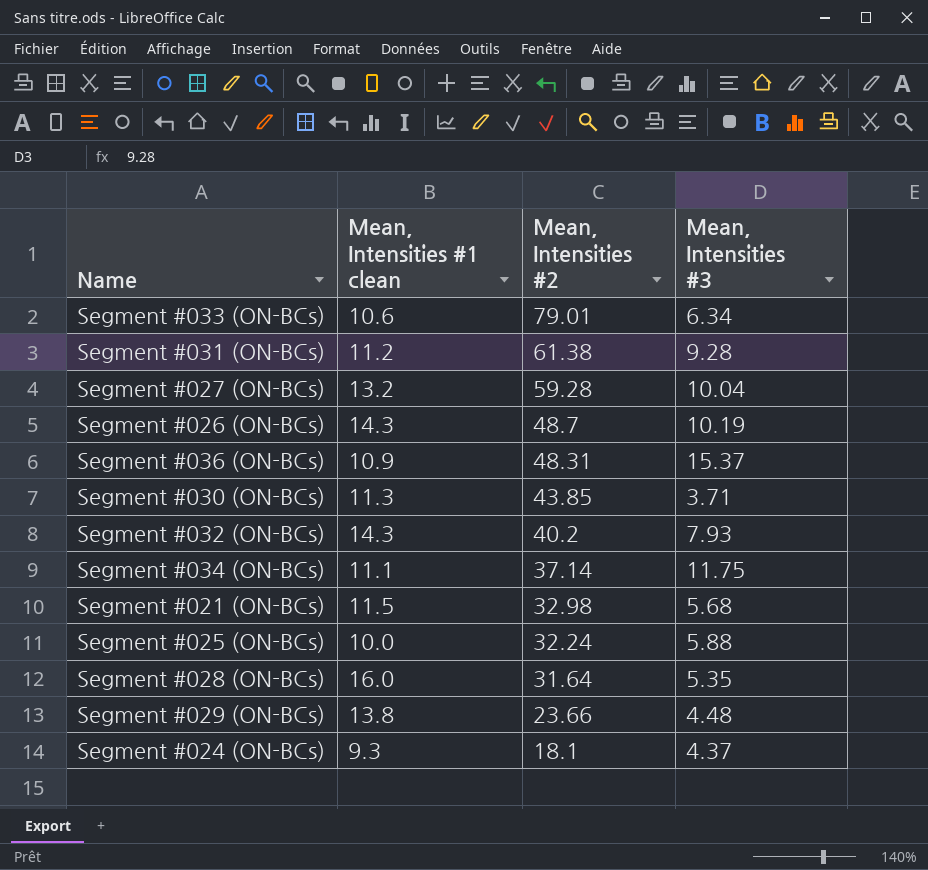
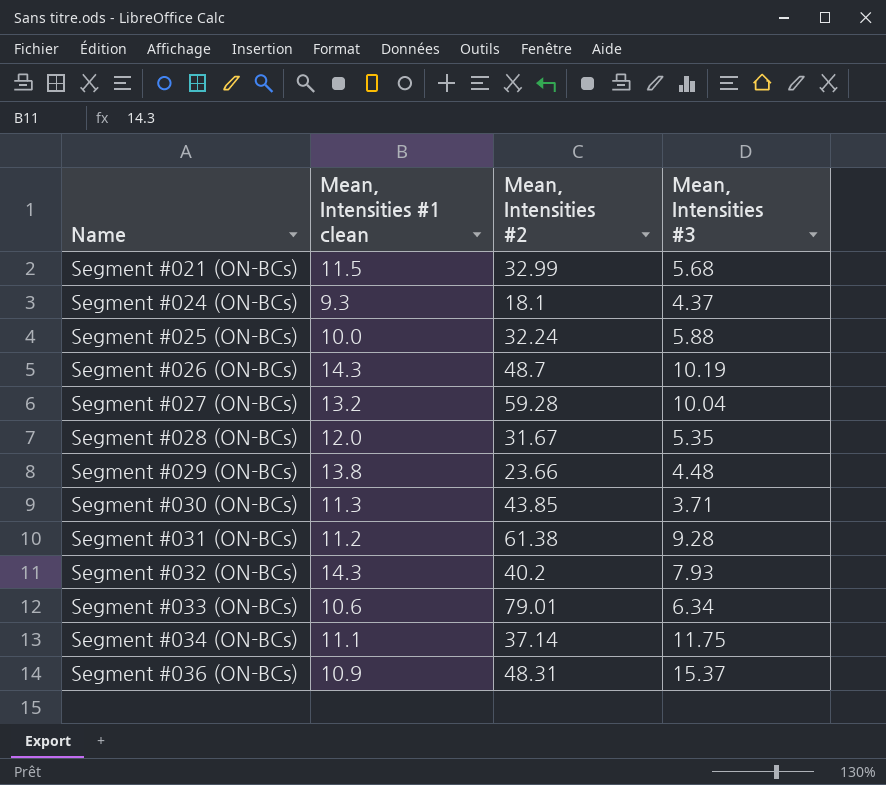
row order: Mean, Intensities #2 descending -> Name ascending
Segment #021 (ON-BCs) | Mean, Intensities #2: 32.98 -> 32.99
Segment #028 (ON-BCs) | Mean, Intensities #1 clean: 16.0 -> 12.0
Segment #028 (ON-BCs) | Mean, Intensities #2: 31.64 -> 31.67

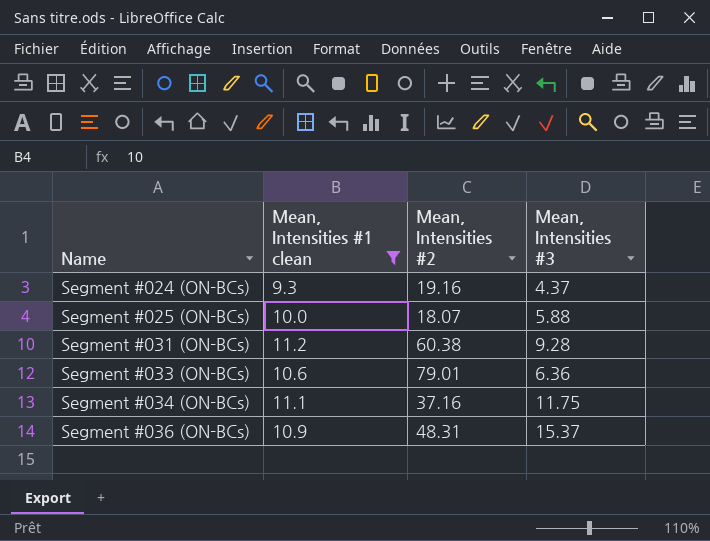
filter: none -> Mean, Intensities #1 clean <= 11.2
Segment #024 (ON-BCs) | Mean, Intensities #2: 18.1 -> 19.16
Segment #025 (ON-BCs) | Mean, Intensities #2: 32.24 -> 18.07
Segment #031 (ON-BCs) | Mean, Intensities #2: 61.38 -> 60.38
Segment #033 (ON-BCs) | Mean, Intensities #3: 6.34 -> 6.36
Segment #034 (ON-BCs) | Mean, Intensities #2: 37.14 -> 37.16

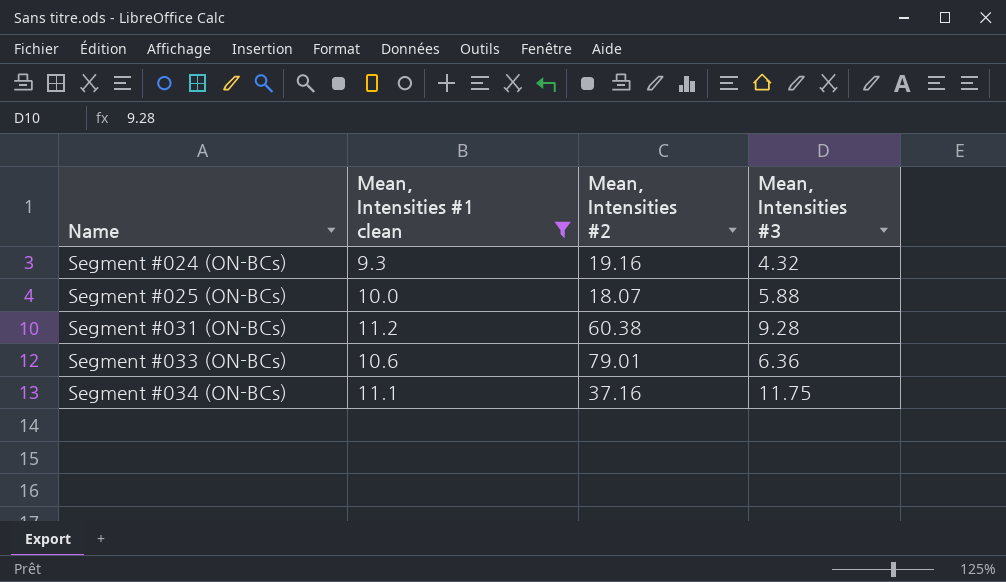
row Segment #036 (ON-BCs): 10.9 | 48.31 | 15.37 -> none
Segment #024 (ON-BCs) | Mean, Intensities #3: 4.37 -> 4.32

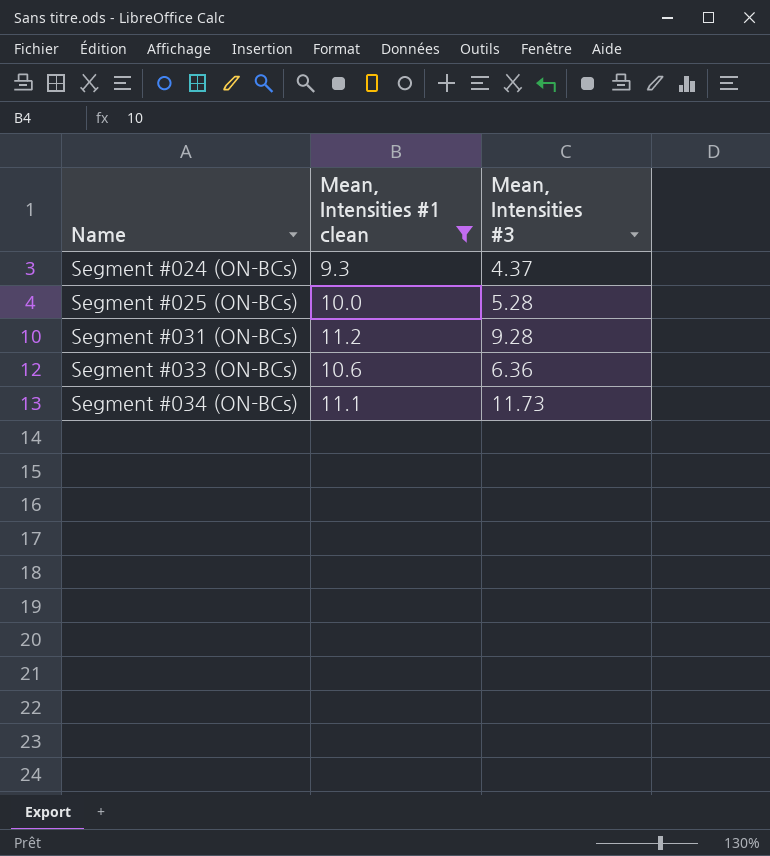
column Mean, Intensities #2 | position: 3 -> none
Segment #024 (ON-BCs) | Mean, Intensities #3: 4.32 -> 4.37
Segment #025 (ON-BCs) | Mean, Intensities #3: 5.88 -> 5.28
Segment #034 (ON-BCs) | Mean, Intensities #3: 11.75 -> 11.73

